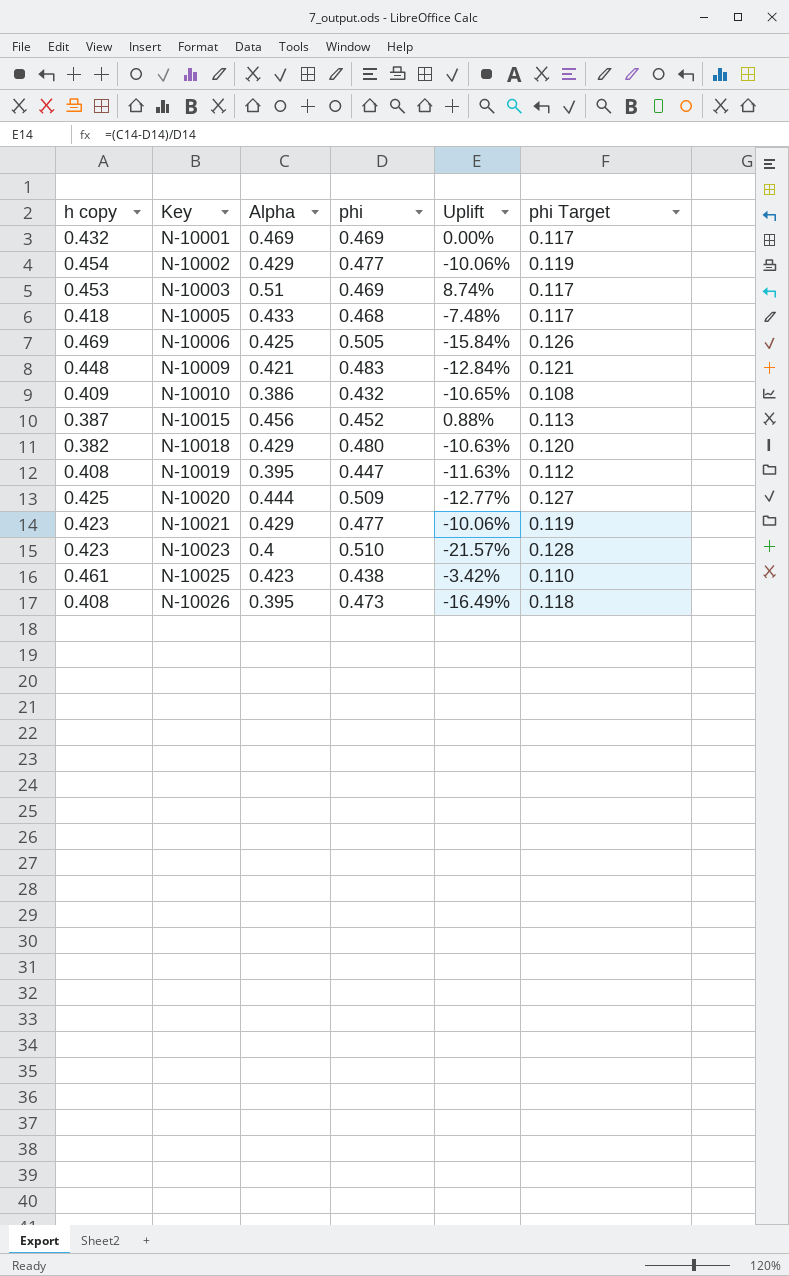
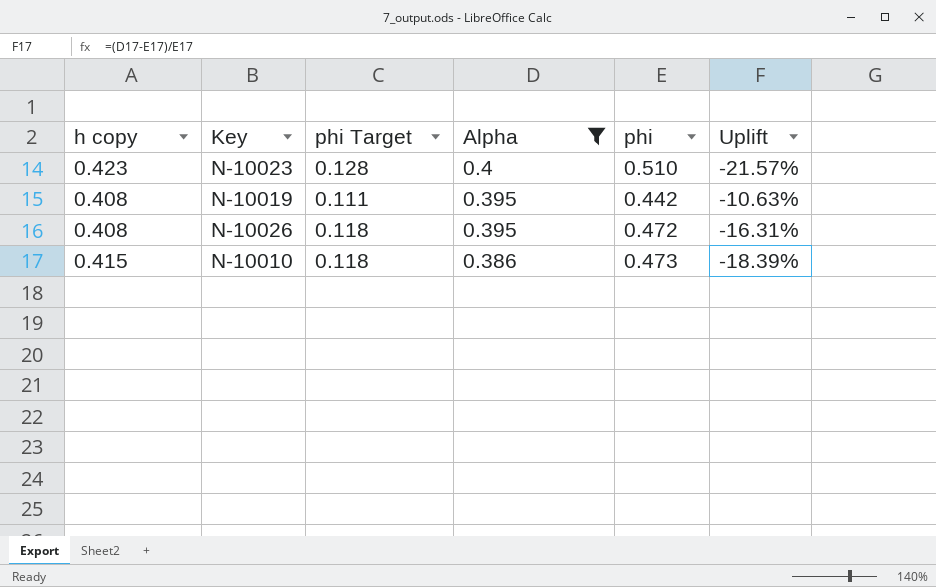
filter: none -> Alpha <= 0.4
row order: Key ascending -> Alpha descending
column phi Target | position: 6 -> 3
N-10019 | phi Target: 0.112 -> 0.111
N-10019 | phi: 0.447 -> 0.442
N-10019 | Uplift: -11.63% -> -10.63%
N-10026 | phi: 0.473 -> 0.472
N-10026 | Uplift: -16.49% -> -16.31%
N-10010 | h copy: 0.409 -> 0.415
N-10010 | phi Target: 0.108 -> 0.118
N-10010 | phi: 0.432 -> 0.473
N-10010 | Uplift: -10.65% -> -18.39%

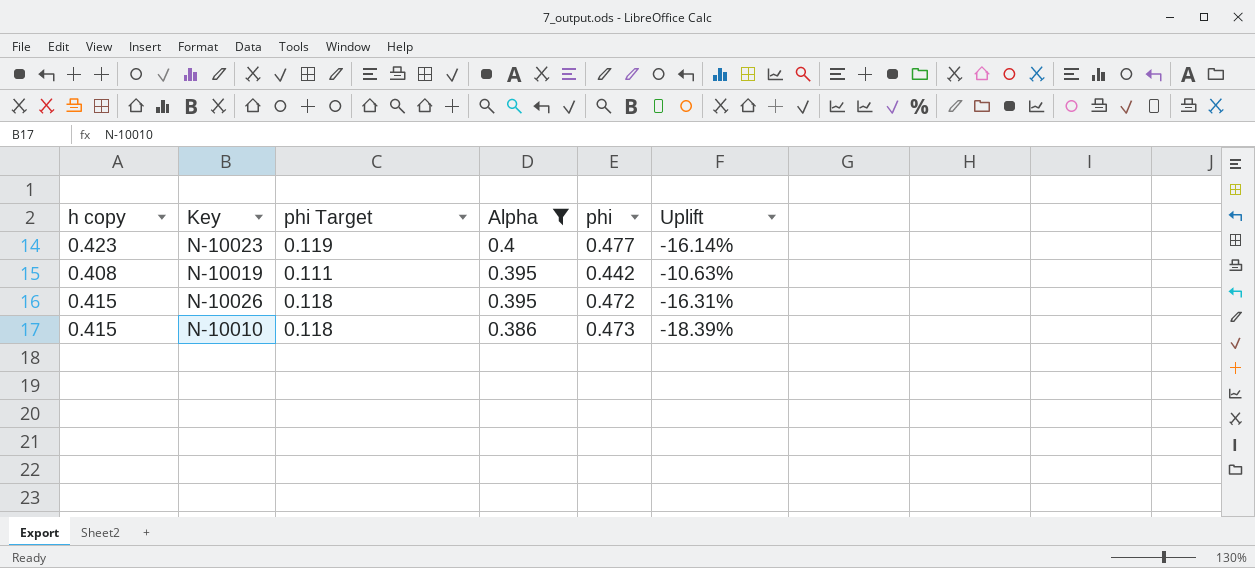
N-10023 | phi Target: 0.128 -> 0.119
N-10023 | phi: 0.510 -> 0.477
N-10023 | Uplift: -21.57% -> -16.14%
N-10026 | h copy: 0.408 -> 0.415

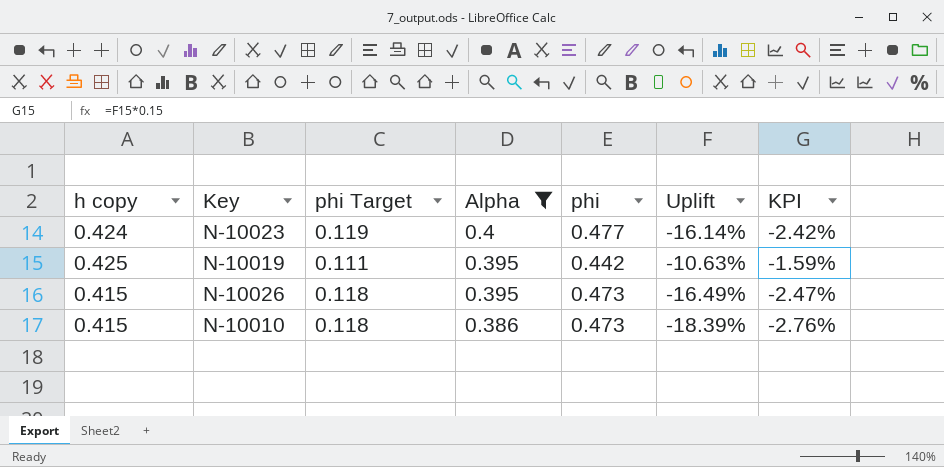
column KPI | formula: none -> [Uplift] * 0.15
N-10023 | h copy: 0.423 -> 0.424
N-10019 | h copy: 0.408 -> 0.425
N-10026 | phi: 0.472 -> 0.473
N-10026 | Uplift: -16.31% -> -16.49%

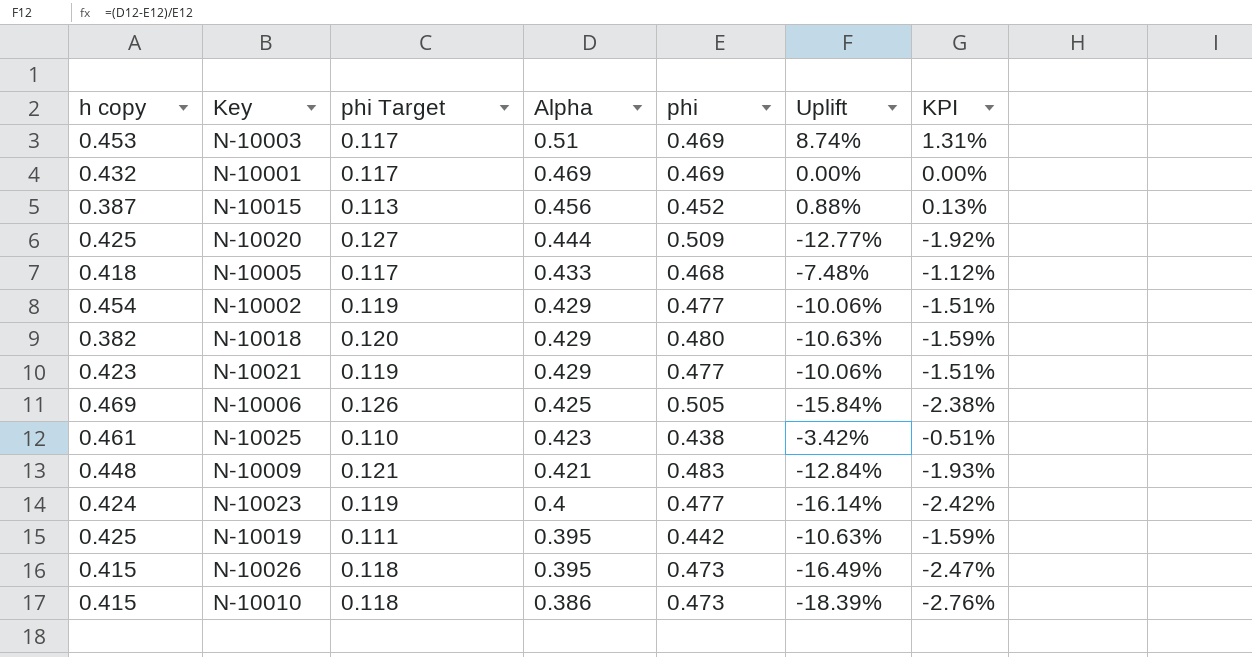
filter: Alpha <= 0.4 -> none

